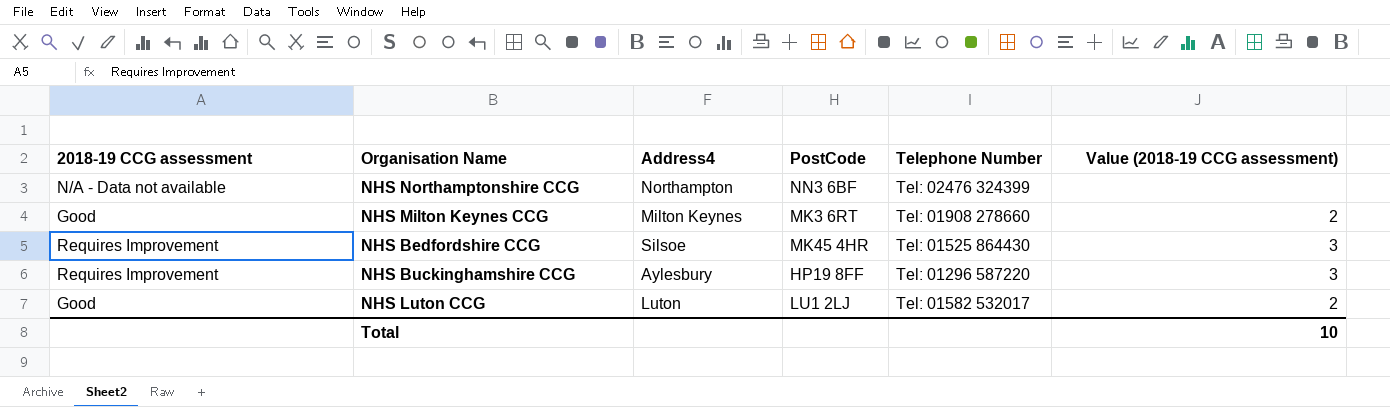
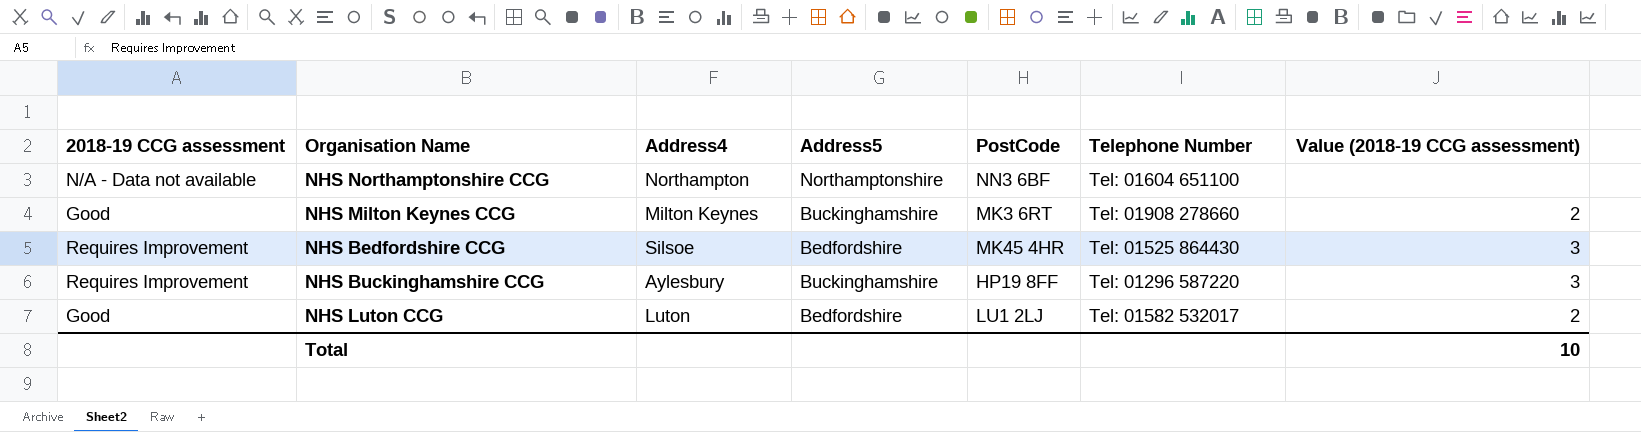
column Address5 | position: none -> 4
NHS Northamptonshire CCG | Telephone Number: Tel: 02476 324399 -> Tel: 01604 651100

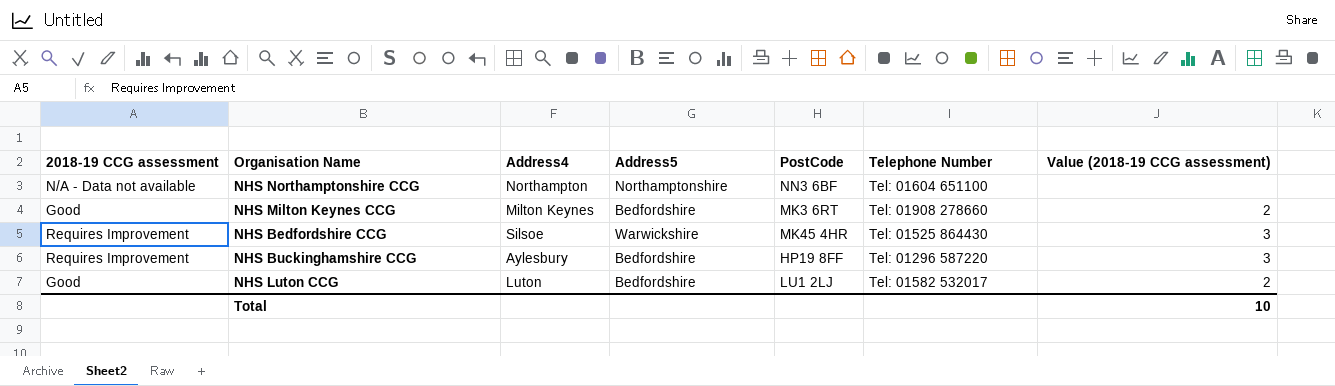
NHS Milton Keynes CCG | Address5: Buckinghamshire -> Bedfordshire
NHS Bedfordshire CCG | Address5: Bedfordshire -> Warwickshire
NHS Buckinghamshire CCG | Address5: Buckinghamshire -> Bedfordshire

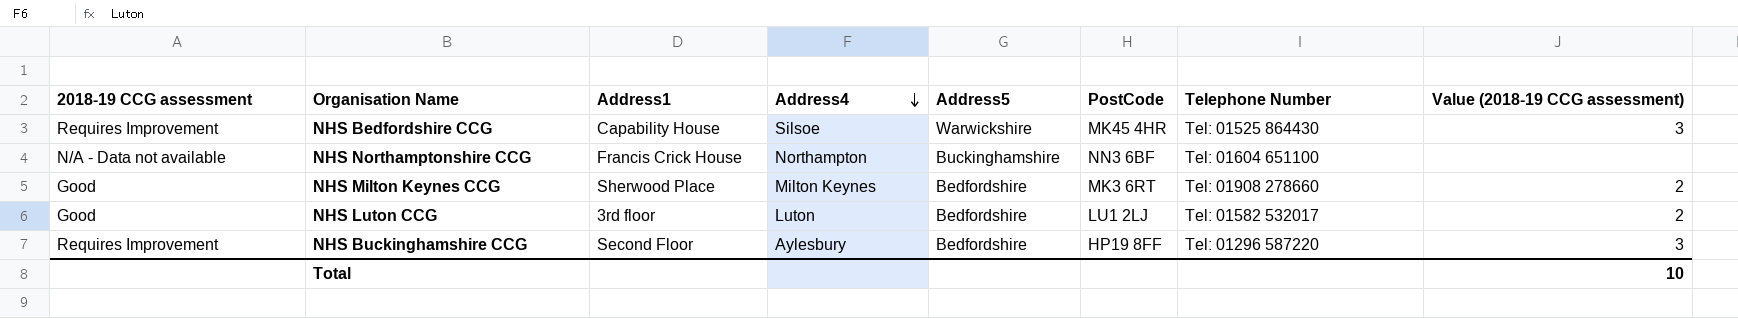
row order: none -> Address4 descending
column Address1 | position: none -> 3
NHS Northamptonshire CCG | Address5: Northamptonshire -> Buckinghamshire

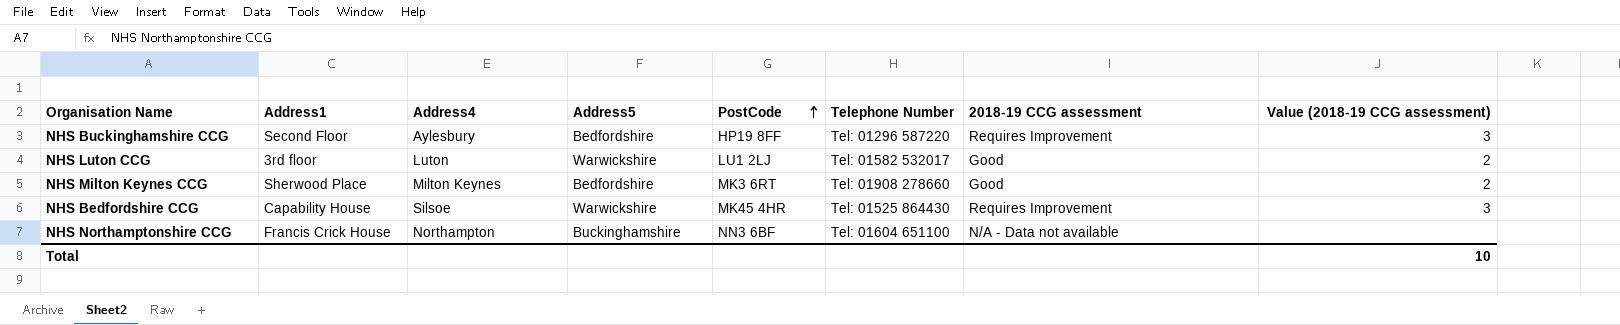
row order: Address4 descending -> PostCode ascending
column 2018-19 CCG assessment | position: 1 -> 7
NHS Luton CCG | Address5: Bedfordshire -> Warwickshire

